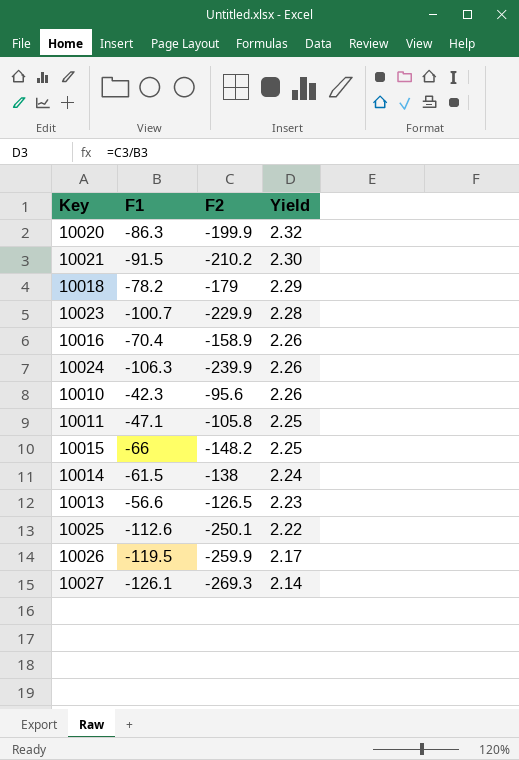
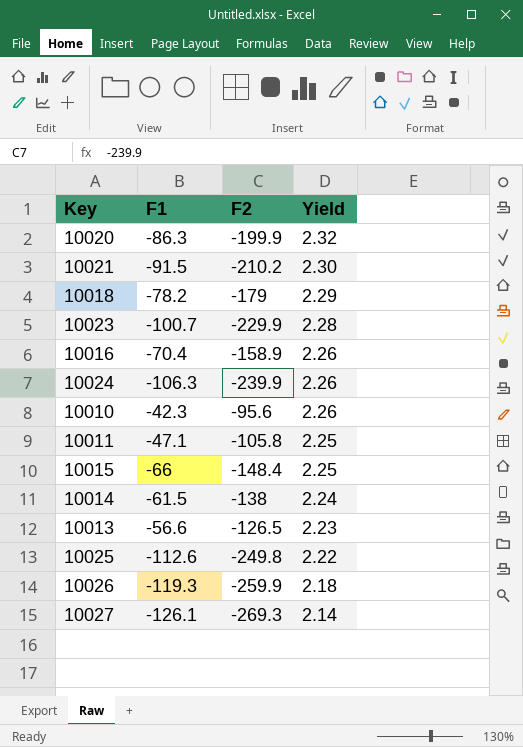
10015 | F2: -148.2 -> -148.4
10025 | F2: -250.1 -> -249.8
10026 | F1: -119.5 -> -119.3
10026 | Yield: 2.17 -> 2.18

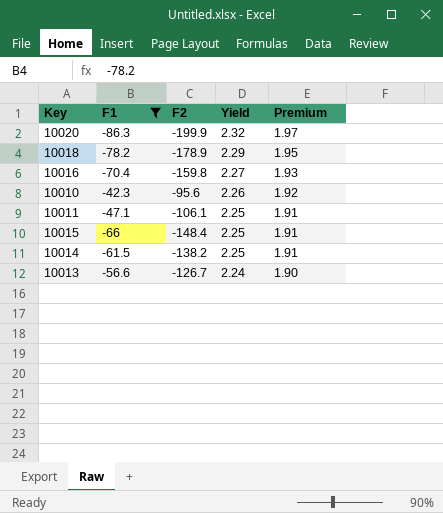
filter: none -> F1 >= -86.3
column Premium | formula: none -> [Yield] * 0.85
10018 | F2: -179 -> -178.9
10016 | F2: -158.9 -> -159.8
10016 | Yield: 2.26 -> 2.27
10011 | F2: -105.8 -> -106.1
10014 | F2: -138 -> -138.2
10014 | Yield: 2.24 -> 2.25
10013 | F2: -126.5 -> -126.7
10013 | Yield: 2.23 -> 2.24

